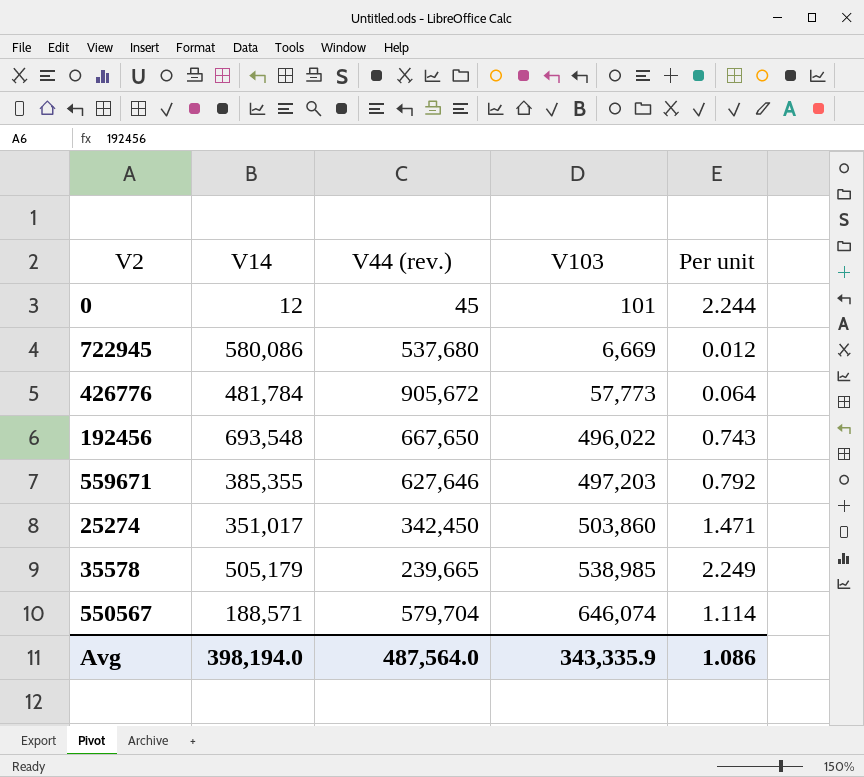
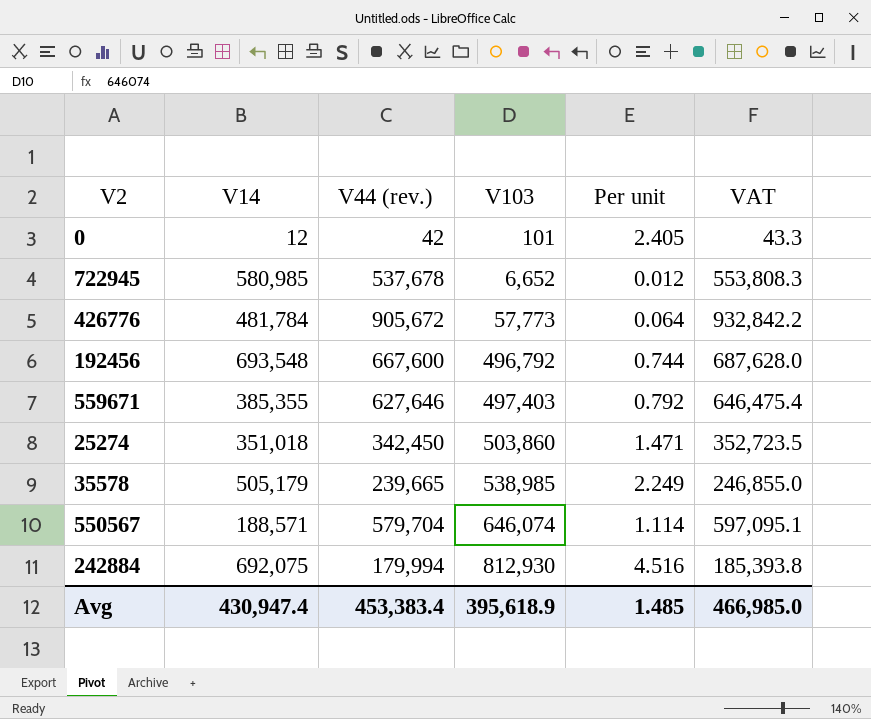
column VAT | formula: none -> [V44 (rev.)] * 1.03
0 | V44 (rev.): 45 -> 42
0 | Per unit: 2.244 -> 2.405
722945 | V14: 580,086 -> 580,985
722945 | V44 (rev.): 537,680 -> 537,678
722945 | V103: 6,669 -> 6,652
192456 | V44 (rev.): 667,650 -> 667,600
192456 | V103: 496,022 -> 496,792
192456 | Per unit: 0.743 -> 0.744
559671 | V103: 497,203 -> 497,403
25274 | V14: 351,017 -> 351,018
row 242884: none -> 692,075 | 179,994 | 812,930 | 4.516 | 185,393.8
Avg | V14: 398,194.0 -> 430,947.4
Avg | V44 (rev.): 487,564.0 -> 453,383.4
Avg | V103: 343,335.9 -> 395,618.9
Avg | Per unit: 1.086 -> 1.485

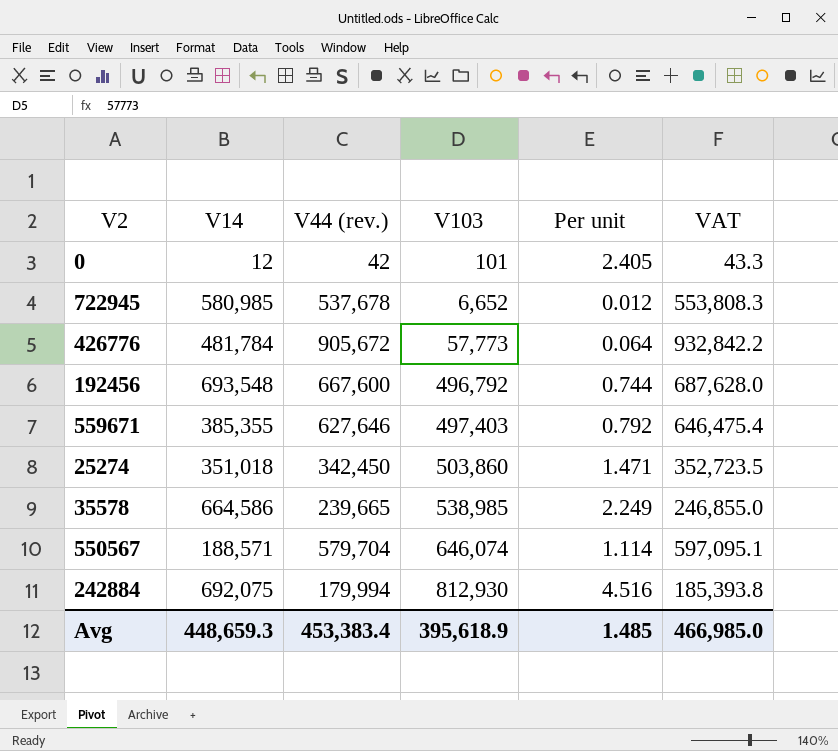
35578 | V14: 505,179 -> 664,586
Avg | V14: 430,947.4 -> 448,659.3

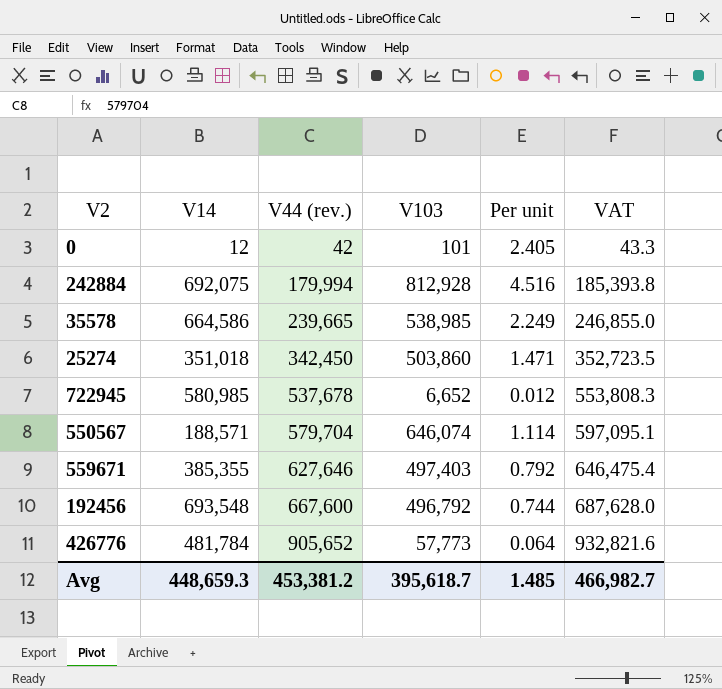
row order: V103 ascending -> V44 (rev.) ascending
242884 | V103: 812,930 -> 812,928
426776 | V44 (rev.): 905,672 -> 905,652
426776 | VAT: 932,842.2 -> 932,821.6
Avg | V44 (rev.): 453,383.4 -> 453,381.2
Avg | V103: 395,618.9 -> 395,618.7
Avg | VAT: 466,985.0 -> 466,982.7

